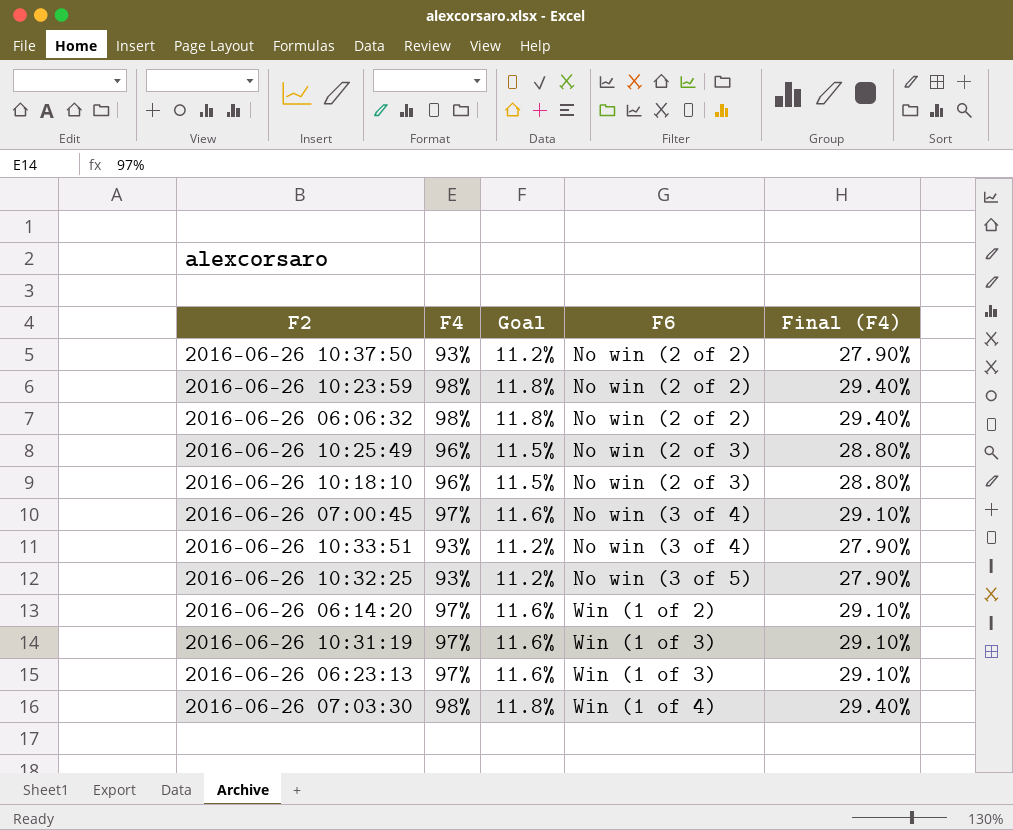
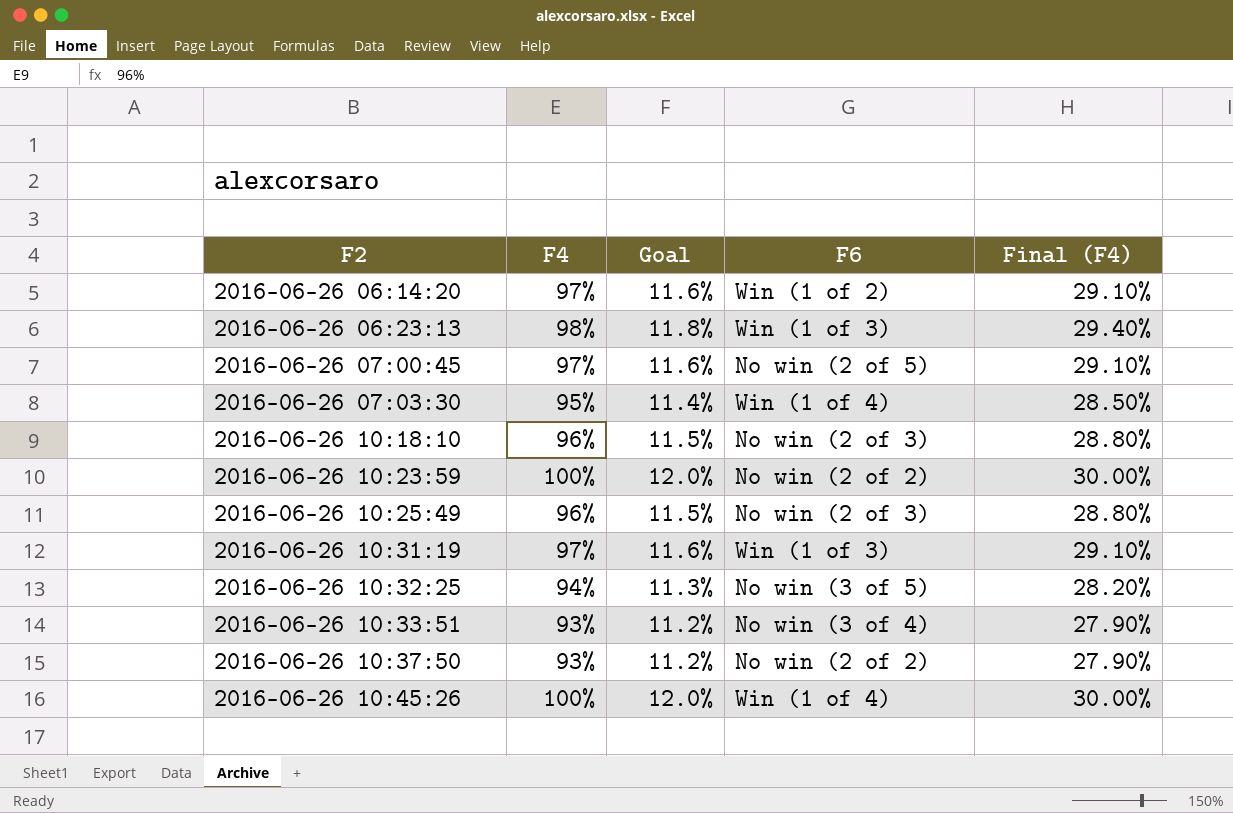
row order: F6 ascending -> F2 ascending
row 2016-06-26 06:06:32: 98% | 11.8% | No win (2 of 2) | 29.40% -> none
2016-06-26 06:23:13 | F4: 97% -> 98%
2016-06-26 06:23:13 | Goal: 11.6% -> 11.8%
2016-06-26 06:23:13 | Final (F4): 29.10% -> 29.40%
2016-06-26 07:00:45 | F6: No win (3 of 4) -> No win (2 of 5)
2016-06-26 07:03:30 | F4: 98% -> 95%
2016-06-26 07:03:30 | Goal: 11.8% -> 11.4%
2016-06-26 07:03:30 | Final (F4): 29.40% -> 28.50%
2016-06-26 10:23:59 | F4: 98% -> 100%
2016-06-26 10:23:59 | Goal: 11.8% -> 12.0%
2016-06-26 10:23:59 | Final (F4): 29.40% -> 30.00%
2016-06-26 10:32:25 | F4: 93% -> 94%
2016-06-26 10:32:25 | Goal: 11.2% -> 11.3%
2016-06-26 10:32:25 | Final (F4): 27.90% -> 28.20%
row 2016-06-26 10:45:26: none -> 100% | 12.0% | Win (1 of 4) | 30.00%

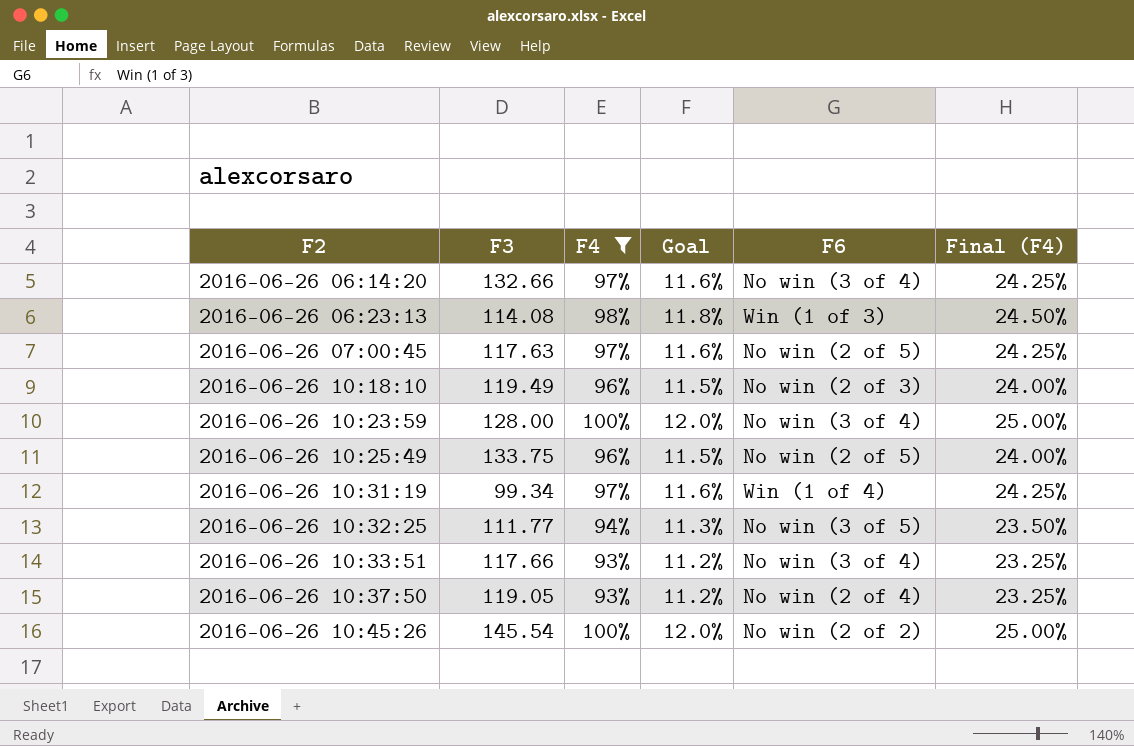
filter: none -> F4 != 95%
column F3 | position: none -> 2
column Final (F4) | formula: [F4] * 0.3 -> [F4] * 0.25
2016-06-26 06:14:20 | F6: Win (1 of 2) -> No win (3 of 4)
2016-06-26 10:23:59 | F6: No win (2 of 2) -> No win (3 of 4)
2016-06-26 10:25:49 | F6: No win (2 of 3) -> No win (2 of 5)
2016-06-26 10:31:19 | F6: Win (1 of 3) -> Win (1 of 4)
2016-06-26 10:37:50 | F6: No win (2 of 2) -> No win (2 of 4)
2016-06-26 10:45:26 | F6: Win (1 of 4) -> No win (2 of 2)

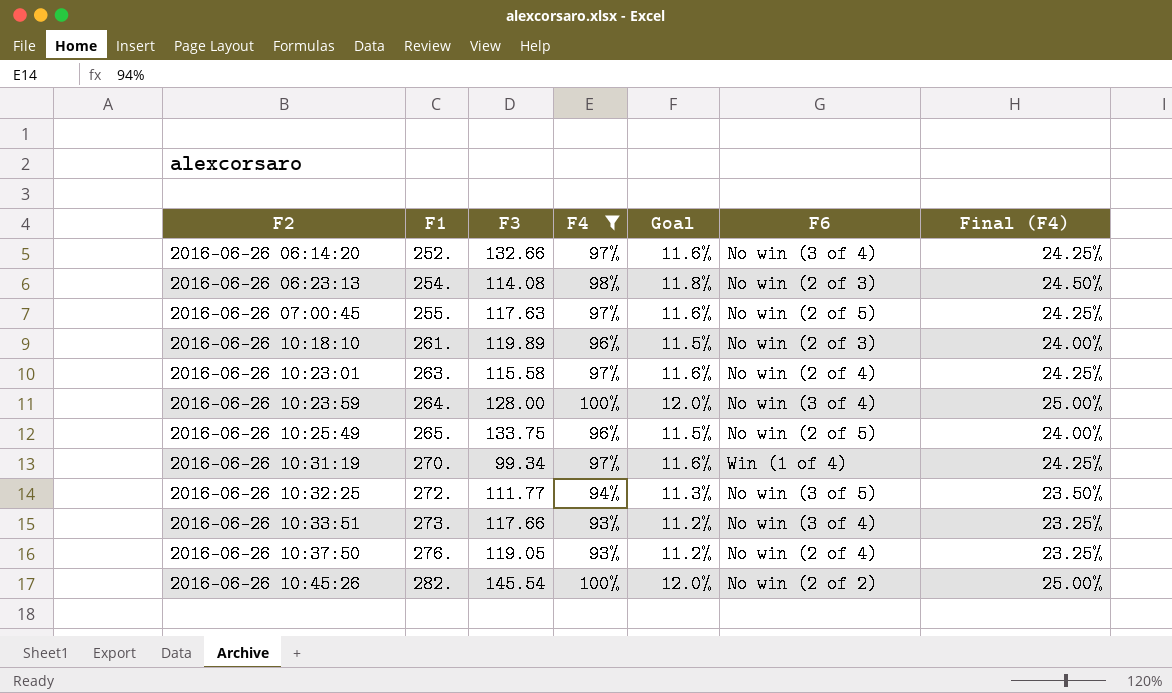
column F1 | position: none -> 2
2016-06-26 06:23:13 | F6: Win (1 of 3) -> No win (2 of 3)
2016-06-26 10:18:10 | F3: 119.49 -> 119.89
row 2016-06-26 10:23:01: none -> 263. | 115.58 | 97% | 11.6% | No win (2 of 4) | 24.25%

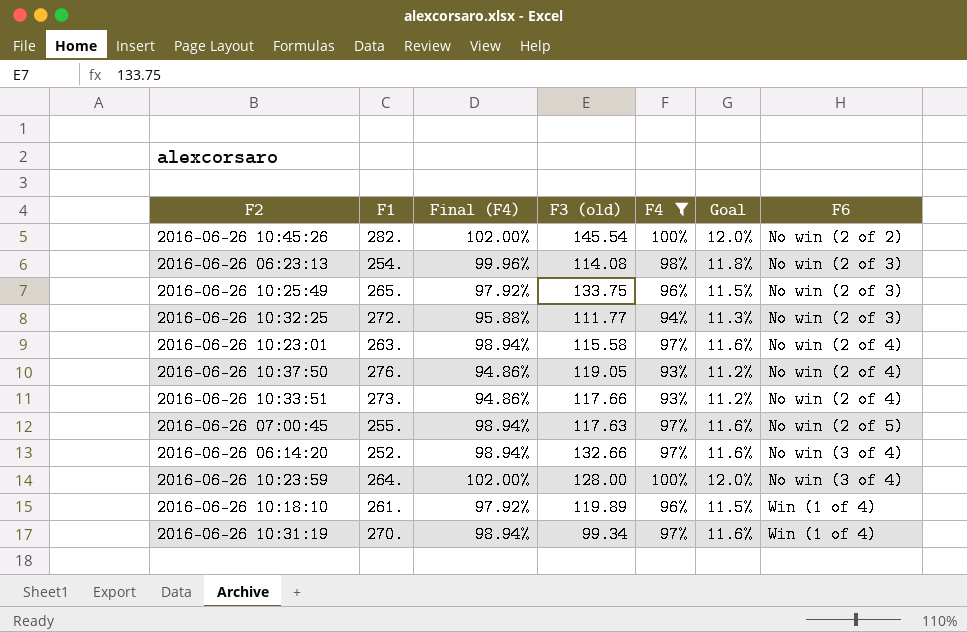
row order: F2 ascending -> F6 ascending
column Final (F4) | formula: [F4] * 0.25 -> [F4] * 1.02
column Final (F4) | position: 7 -> 3
column name: F3 -> F3 (old)
2016-06-26 10:25:49 | F6: No win (2 of 5) -> No win (2 of 3)
2016-06-26 10:32:25 | F6: No win (3 of 5) -> No win (2 of 3)
2016-06-26 10:33:51 | F6: No win (3 of 4) -> No win (2 of 4)
2016-06-26 10:18:10 | F6: No win (2 of 3) -> Win (1 of 4)

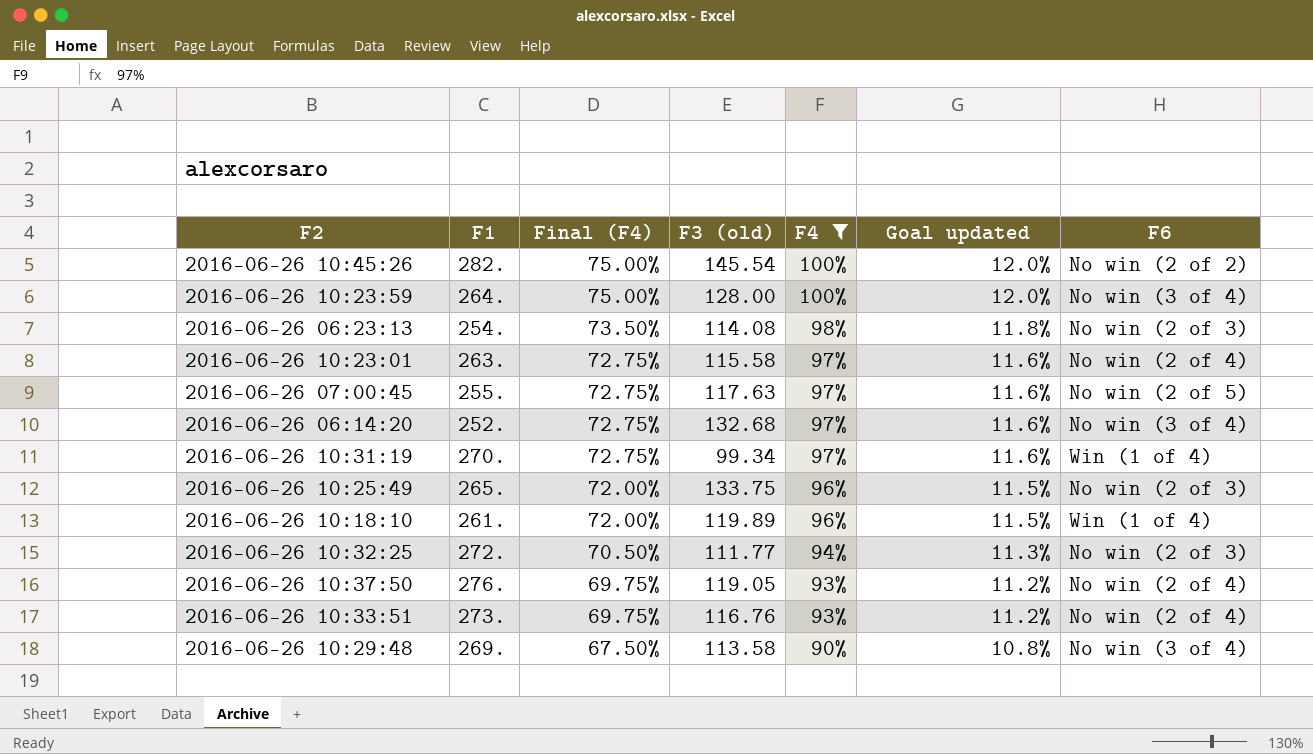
row order: F6 ascending -> Final (F4) descending
column Final (F4) | formula: [F4] * 1.02 -> [F4] * 0.75
column name: Goal -> Goal updated
2016-06-26 06:14:20 | F3 (old): 132.66 -> 132.68
2016-06-26 10:33:51 | F3 (old): 117.66 -> 116.76
row 2016-06-26 10:29:48: none -> 269. | 67.50% | 113.58 | 90% | 10.8% | No win (3 of 4)

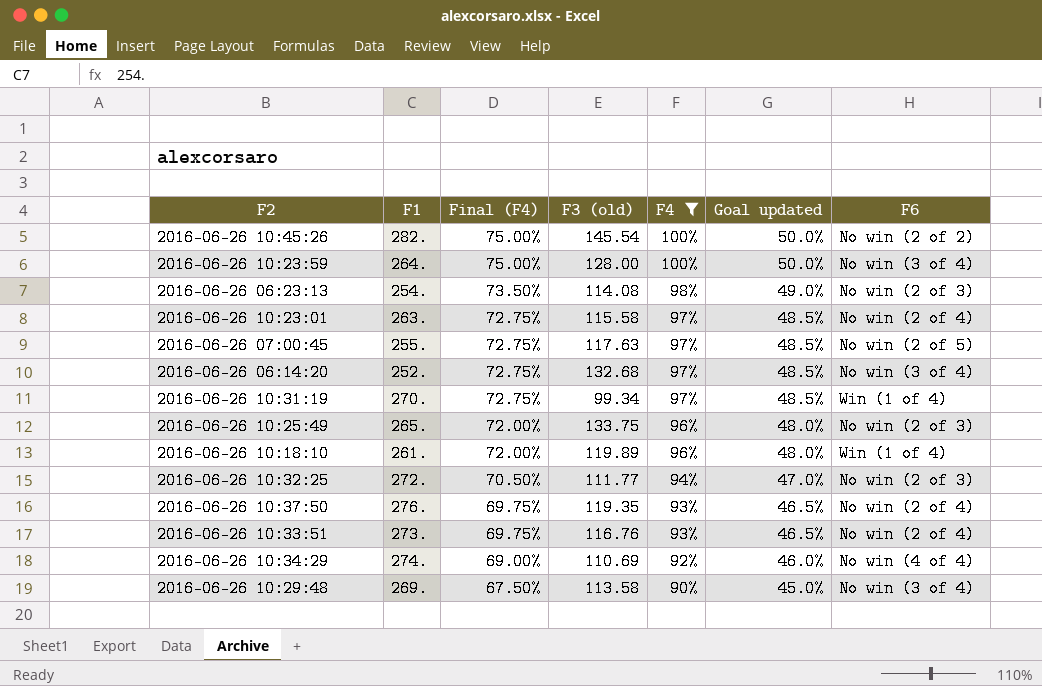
column Goal updated | formula: [F4] * 0.12 -> [F4] * 0.5
2016-06-26 10:37:50 | F3 (old): 119.05 -> 119.35
row 2016-06-26 10:34:29: none -> 274. | 69.00% | 110.69 | 92% | 46.0% | No win (4 of 4)

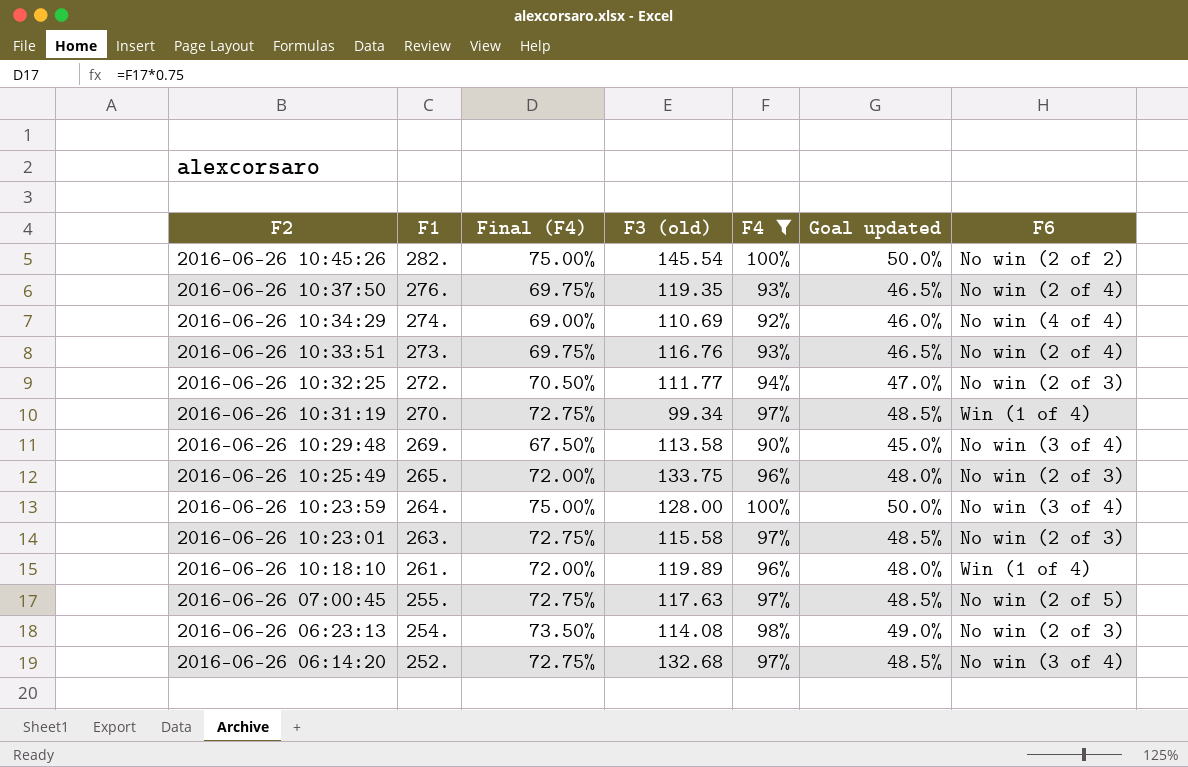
row order: Final (F4) descending -> F2 descending
2016-06-26 10:23:01 | F6: No win (2 of 4) -> No win (2 of 3)

